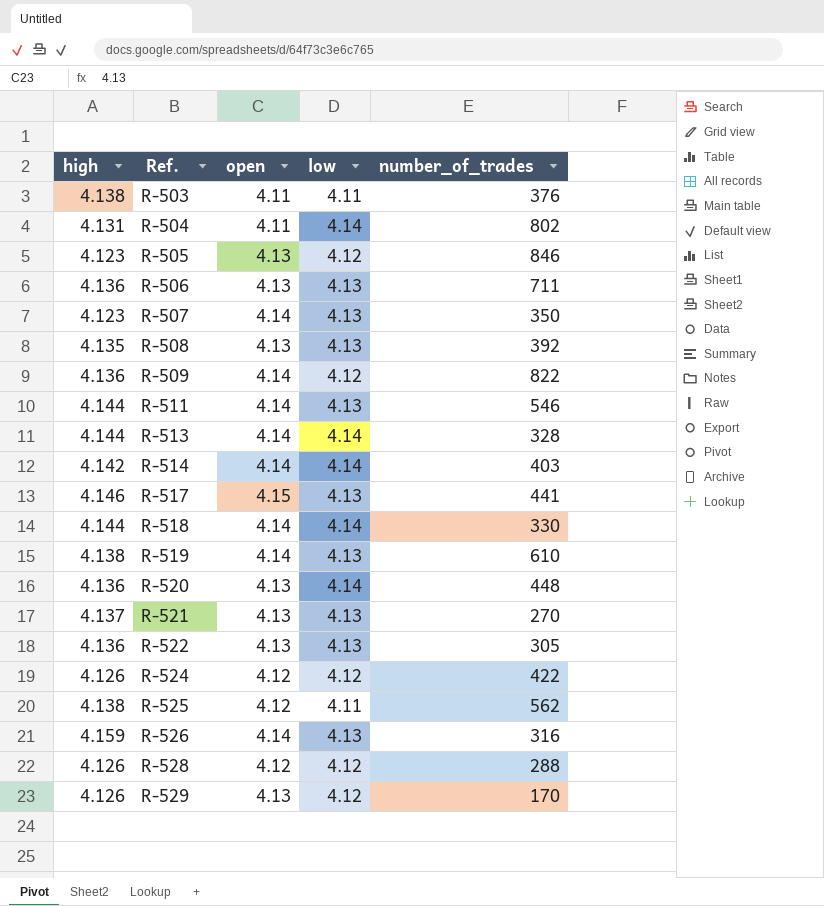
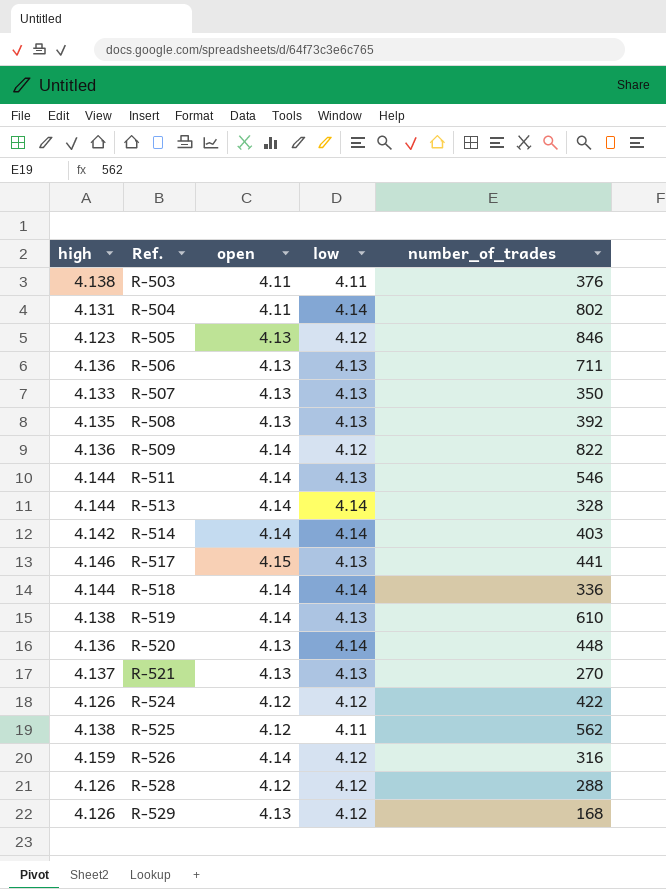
row R-522: 4.136 | 4.13 | 4.13 | 305 -> none
R-507 | high: 4.123 -> 4.133
R-507 | open: 4.14 -> 4.13
R-518 | number_of_trades: 330 -> 336
R-526 | low: 4.13 -> 4.12
R-529 | number_of_trades: 170 -> 168

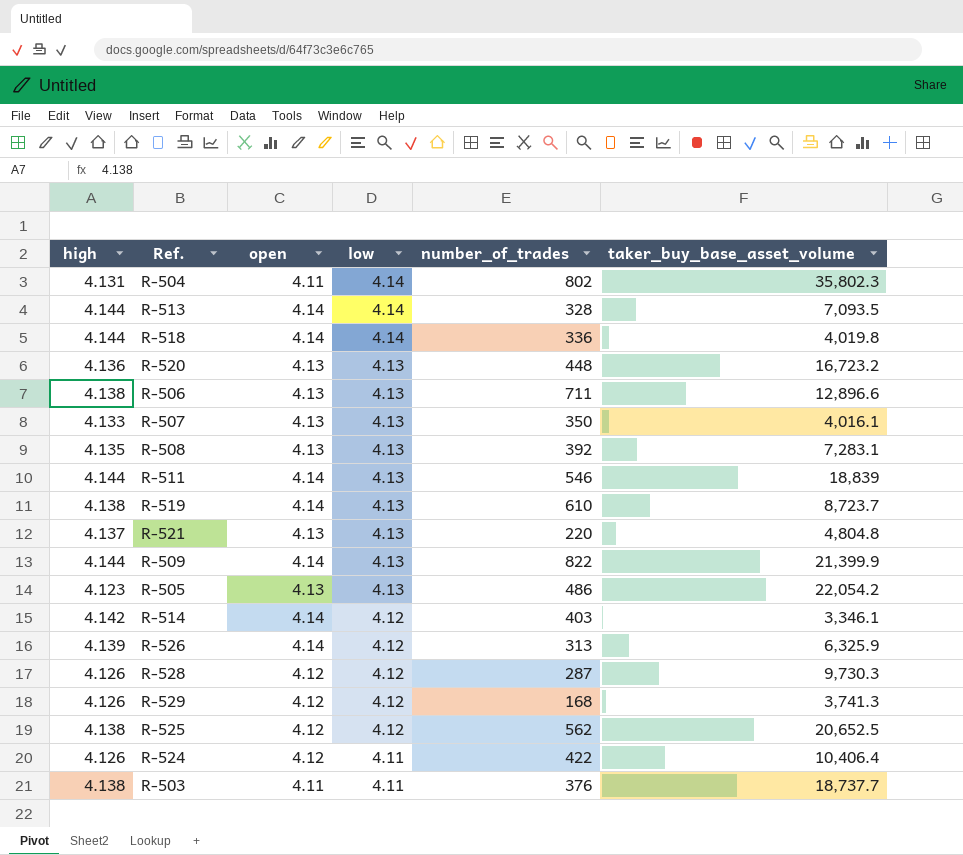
row order: Ref. ascending -> low descending
column taker_buy_base_asset_volume | position: none -> 6
row R-517: 4.146 | 4.15 | 4.13 | 441 -> none
R-520 | low: 4.14 -> 4.13
R-506 | high: 4.136 -> 4.138
R-521 | number_of_trades: 270 -> 220
R-509 | high: 4.136 -> 4.144
R-509 | low: 4.12 -> 4.13
R-505 | low: 4.12 -> 4.13
R-505 | number_of_trades: 846 -> 486
R-514 | low: 4.14 -> 4.12
R-526 | high: 4.159 -> 4.139
R-526 | number_of_trades: 316 -> 313
R-528 | number_of_trades: 288 -> 287
R-529 | open: 4.13 -> 4.12
R-525 | low: 4.11 -> 4.12
R-524 | low: 4.12 -> 4.11

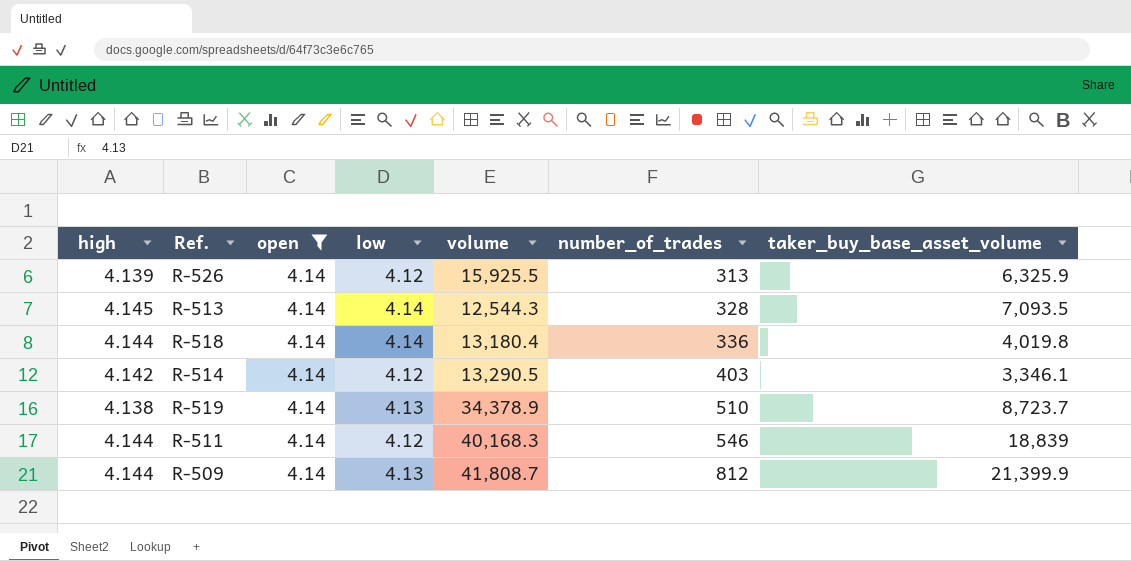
filter: none -> open = 4.14
row order: low descending -> number_of_trades ascending
column volume | position: none -> 5
R-513 | high: 4.144 -> 4.145
R-519 | number_of_trades: 610 -> 510
R-511 | low: 4.13 -> 4.12
R-509 | number_of_trades: 822 -> 812

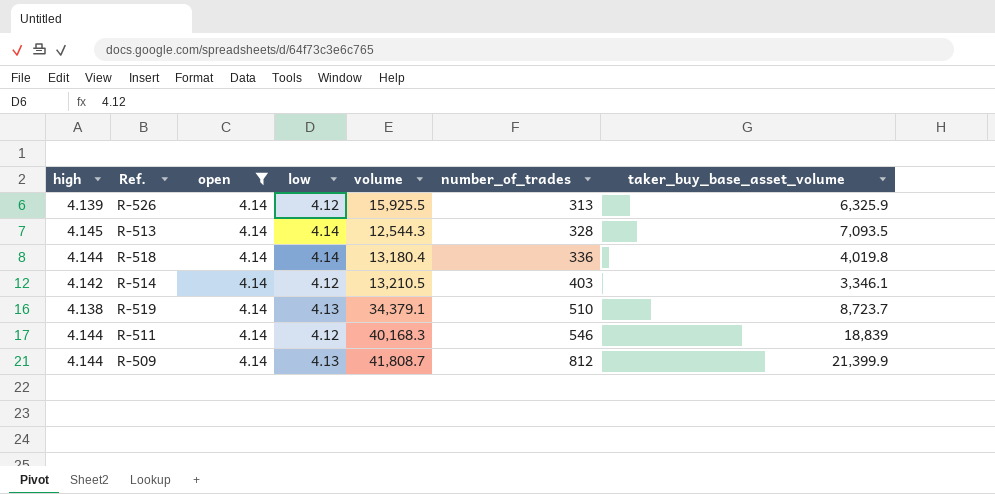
R-514 | volume: 13,290.5 -> 13,210.5
R-519 | volume: 34,378.9 -> 34,379.1

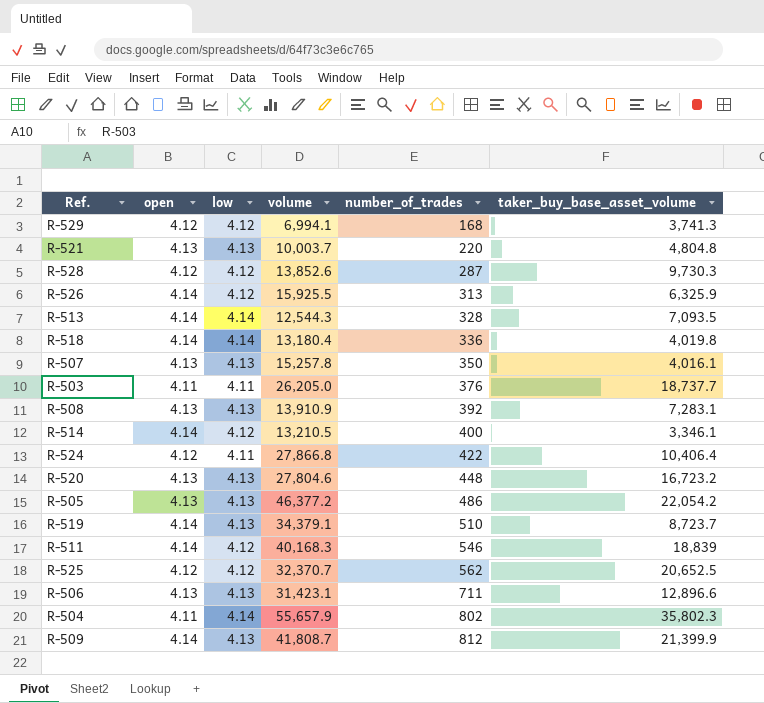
filter: open = 4.14 -> none
column high | position: 1 -> none
R-514 | number_of_trades: 403 -> 400

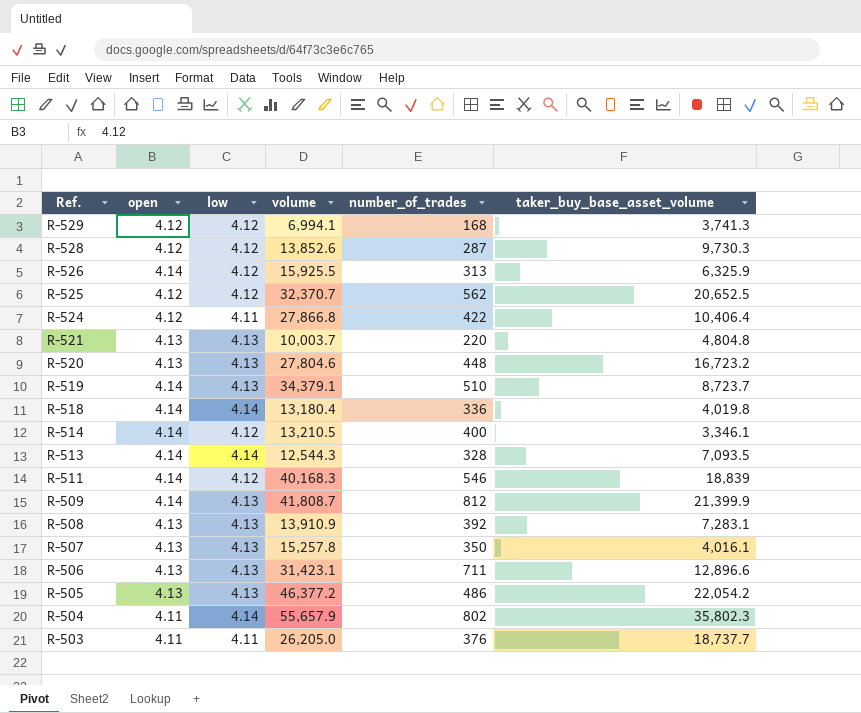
row order: number_of_trades ascending -> Ref. descending

